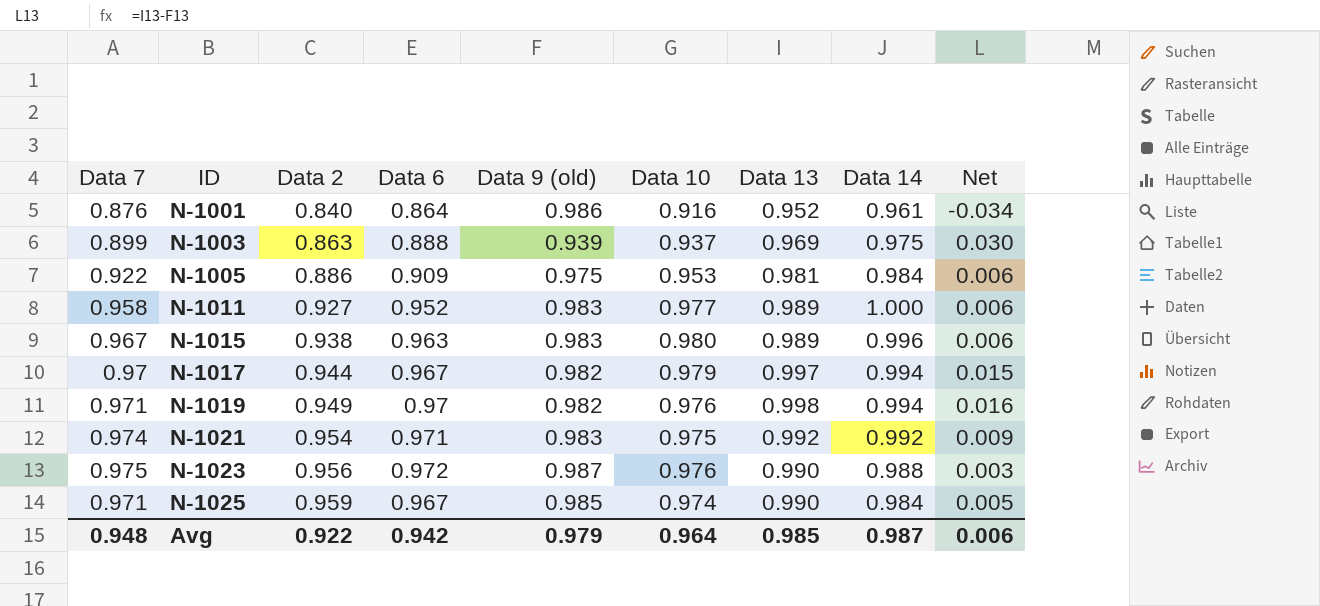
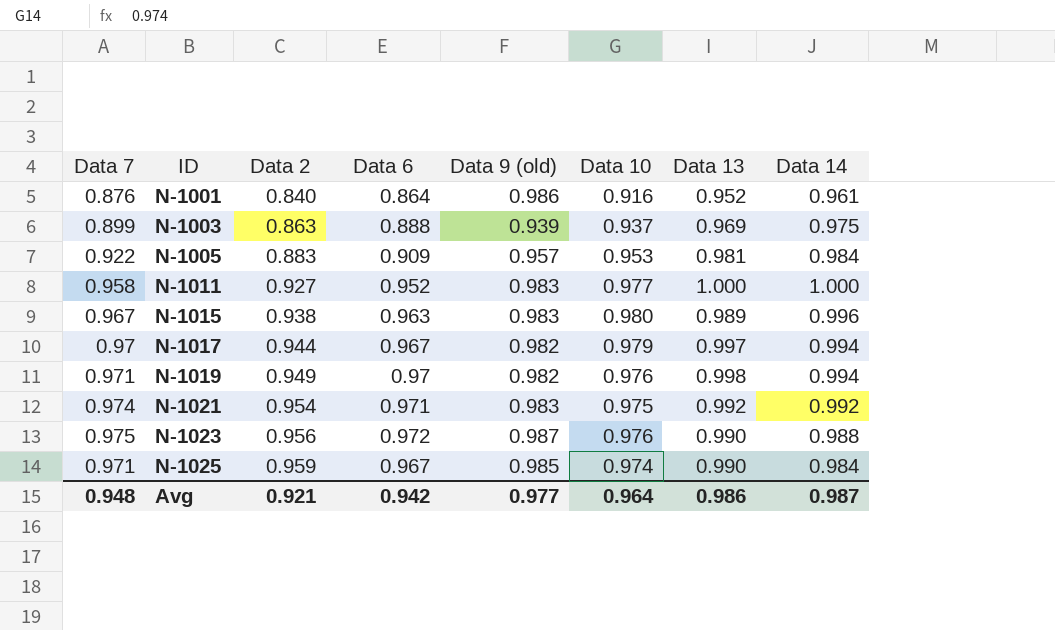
column Net | formula: [Data 13] - [Data 9 (old)] -> none
N-1005 | Data 2: 0.886 -> 0.883
N-1005 | Data 9 (old): 0.975 -> 0.957
N-1011 | Data 13: 0.989 -> 1.000
Avg | Data 2: 0.922 -> 0.921
Avg | Data 9 (old): 0.979 -> 0.977
Avg | Data 13: 0.985 -> 0.986

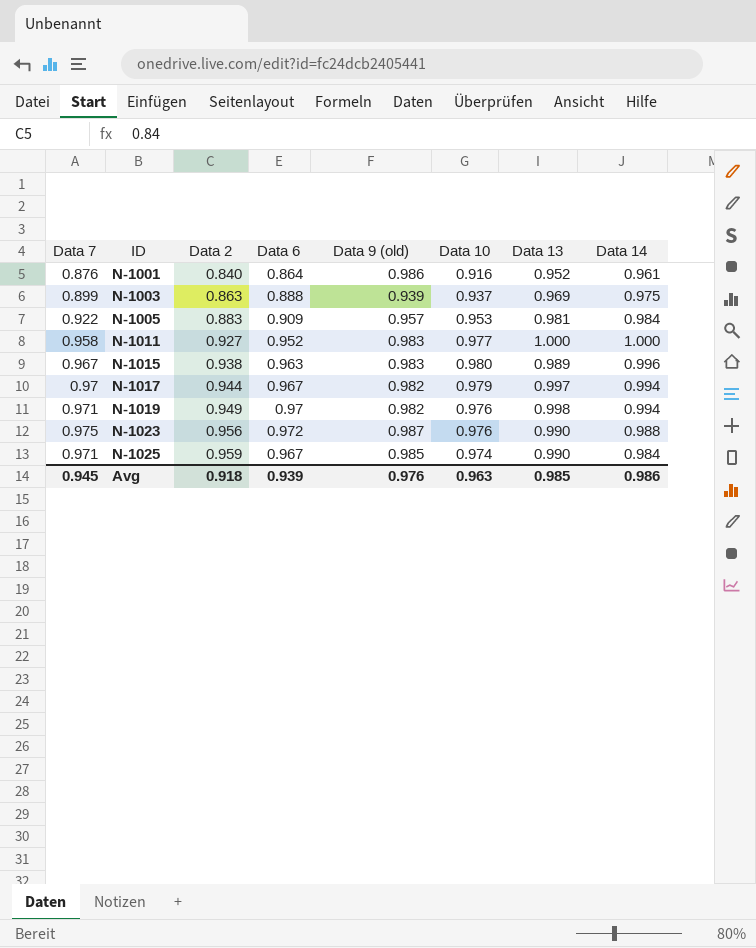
row N-1021: 0.974 | 0.954 | 0.971 | 0.983 | 0.975 | 0.992 | 0.992 -> none
Avg | Data 7: 0.948 -> 0.945
Avg | Data 2: 0.921 -> 0.918
Avg | Data 6: 0.942 -> 0.939
Avg | Data 9 (old): 0.977 -> 0.976
Avg | Data 10: 0.964 -> 0.963
Avg | Data 13: 0.986 -> 0.985
Avg | Data 14: 0.987 -> 0.986

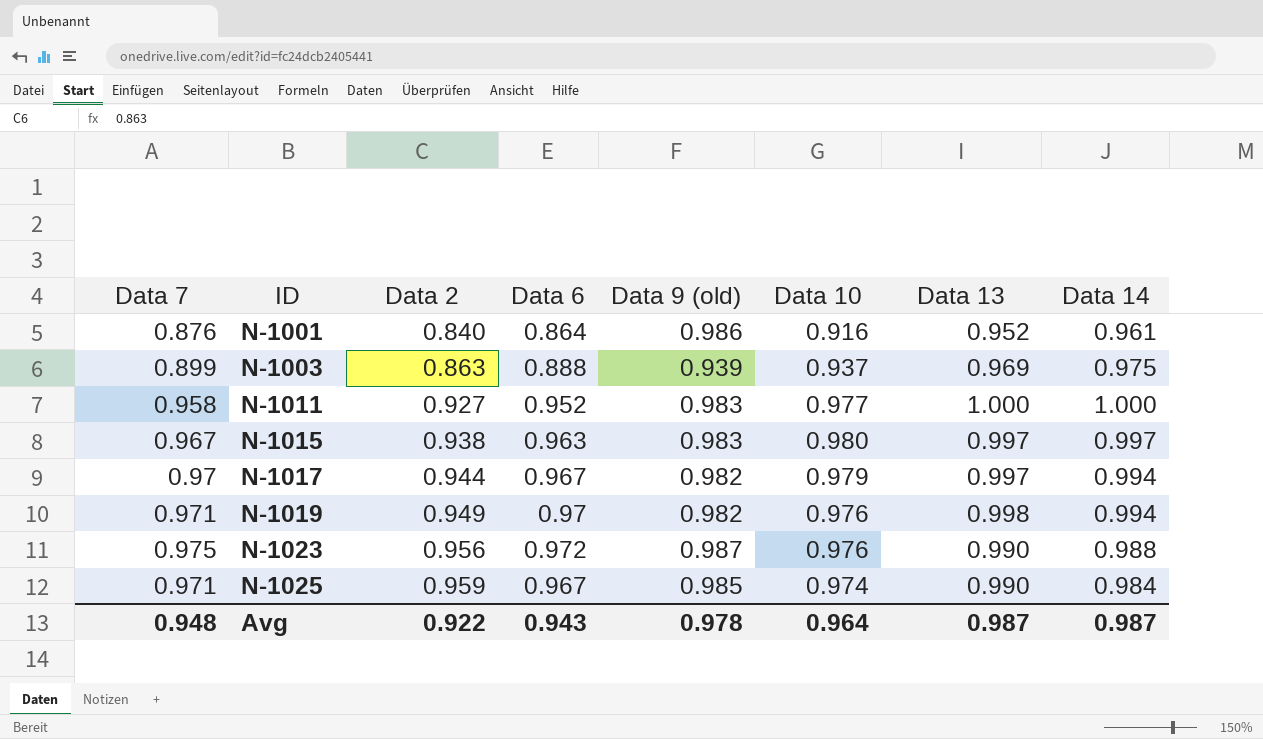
row N-1005: 0.922 | 0.883 | 0.909 | 0.957 | 0.953 | 0.981 | 0.984 -> none
N-1015 | Data 13: 0.989 -> 0.997
N-1015 | Data 14: 0.996 -> 0.997
Avg | Data 7: 0.945 -> 0.948
Avg | Data 2: 0.918 -> 0.922
Avg | Data 6: 0.939 -> 0.943
Avg | Data 9 (old): 0.976 -> 0.978
Avg | Data 10: 0.963 -> 0.964
Avg | Data 13: 0.985 -> 0.987
Avg | Data 14: 0.986 -> 0.987

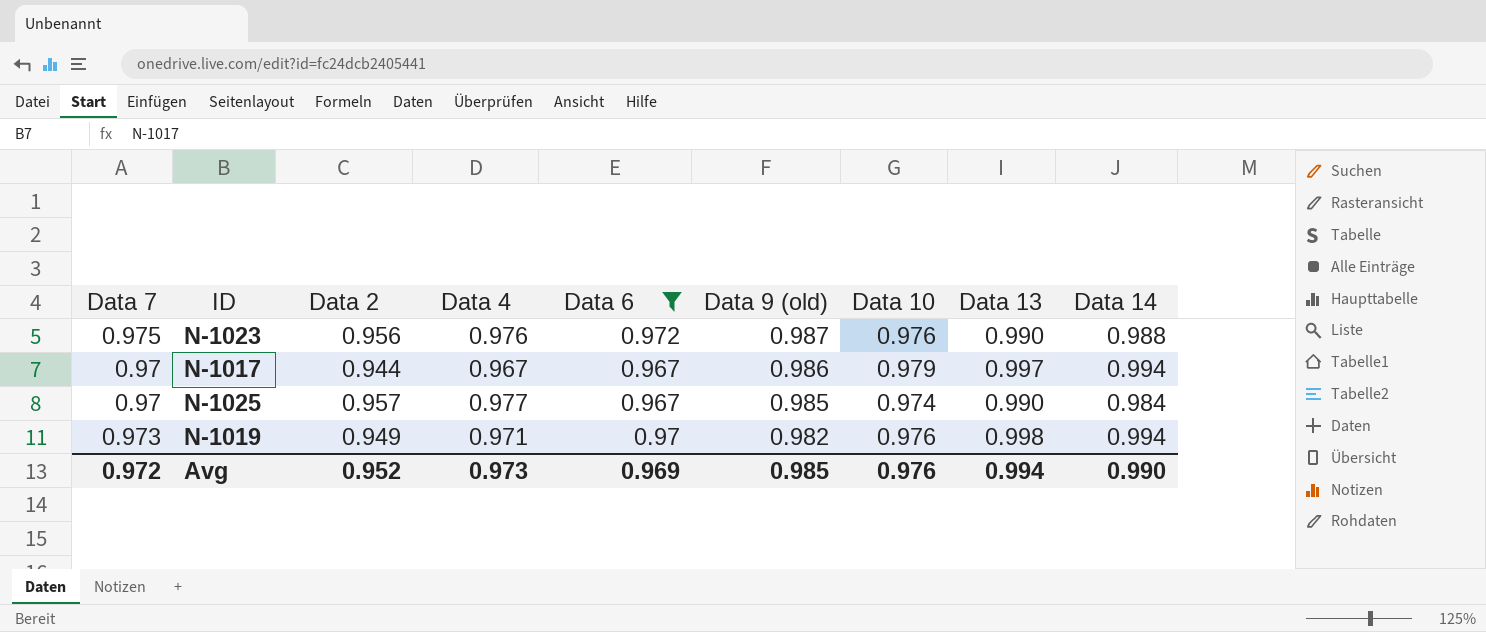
filter: none -> Data 6 >= 0.967
row order: ID ascending -> Data 9 (old) descending
column Data 4 | position: none -> 4
N-1017 | Data 9 (old): 0.982 -> 0.986
N-1025 | Data 7: 0.971 -> 0.97
N-1025 | Data 2: 0.959 -> 0.957
N-1019 | Data 7: 0.971 -> 0.973
Avg | Data 7: 0.948 -> 0.972
Avg | Data 2: 0.922 -> 0.952
Avg | Data 6: 0.943 -> 0.969
Avg | Data 9 (old): 0.978 -> 0.985
Avg | Data 10: 0.964 -> 0.976
Avg | Data 13: 0.987 -> 0.994
Avg | Data 14: 0.987 -> 0.990

